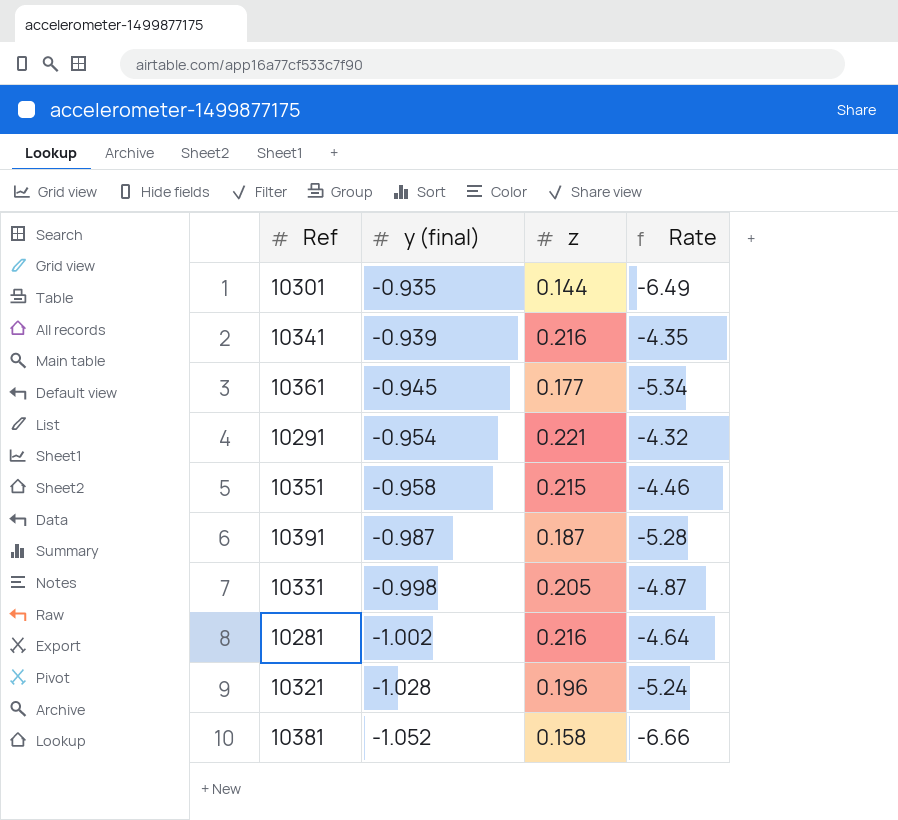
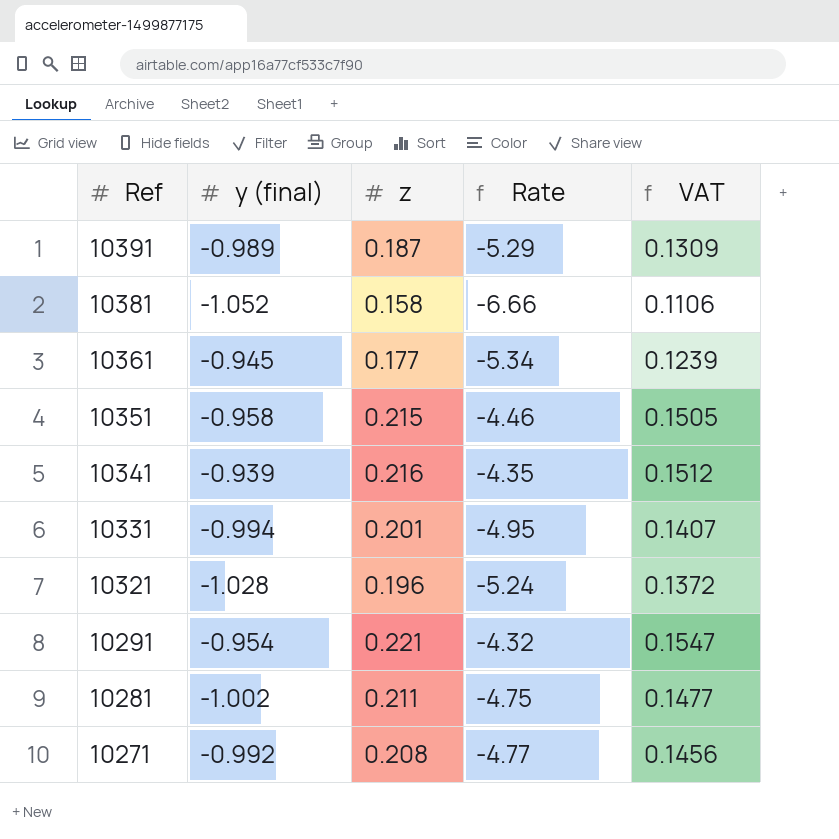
row order: y (final) descending -> Ref descending
column VAT | formula: none -> [z] * 0.7
row 10301: -0.935 | 0.144 | -6.49 -> none
10391 | y (final): -0.987 -> -0.989
10391 | Rate: -5.28 -> -5.29
10331 | y (final): -0.998 -> -0.994
10331 | z: 0.205 -> 0.201
10331 | Rate: -4.87 -> -4.95
10281 | z: 0.216 -> 0.211
10281 | Rate: -4.64 -> -4.75
row 10271: none -> -0.992 | 0.208 | -4.77 | 0.1456

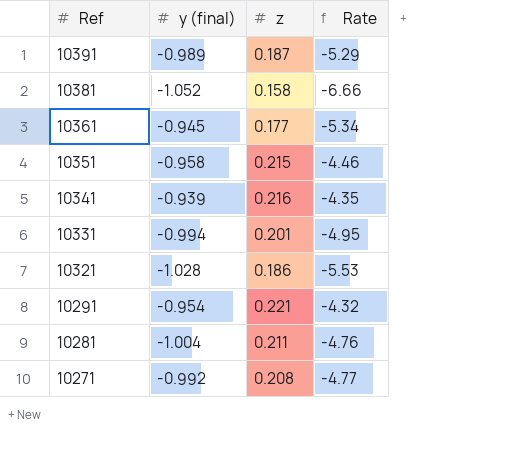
column VAT | formula: [z] * 0.7 -> none
10321 | z: 0.196 -> 0.186
10321 | Rate: -5.24 -> -5.53
10281 | y (final): -1.002 -> -1.004
10281 | Rate: -4.75 -> -4.76

